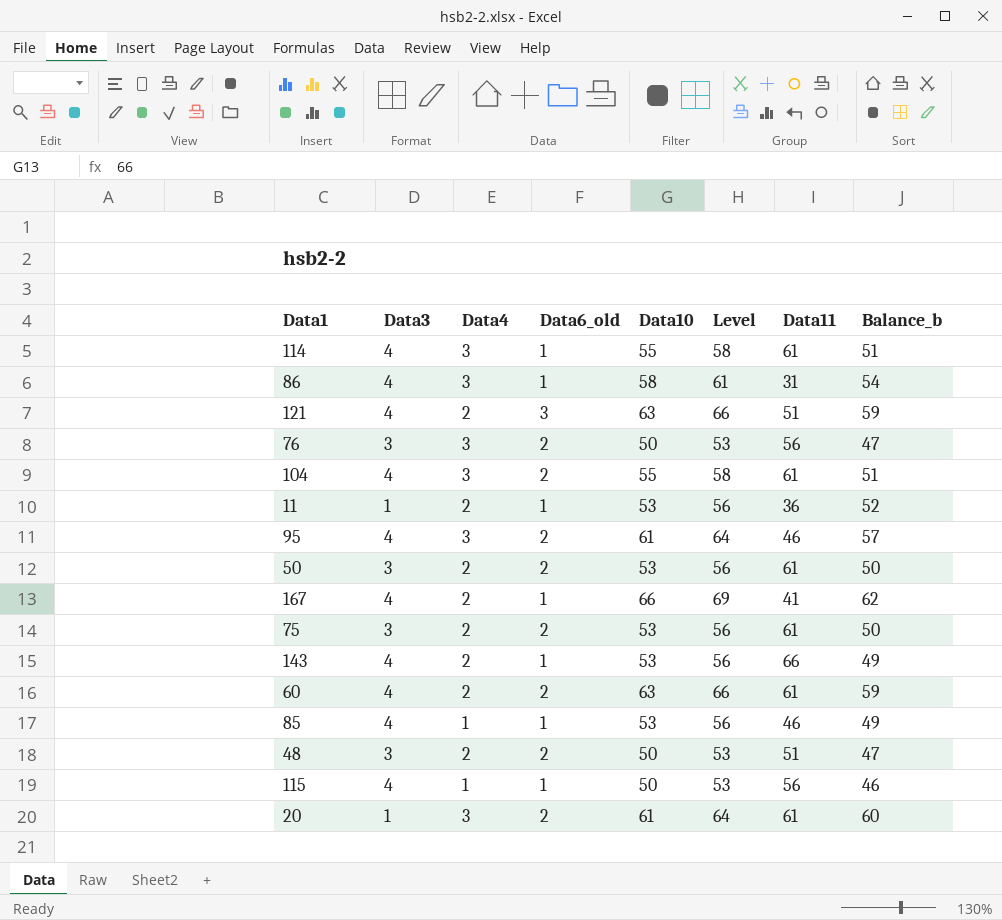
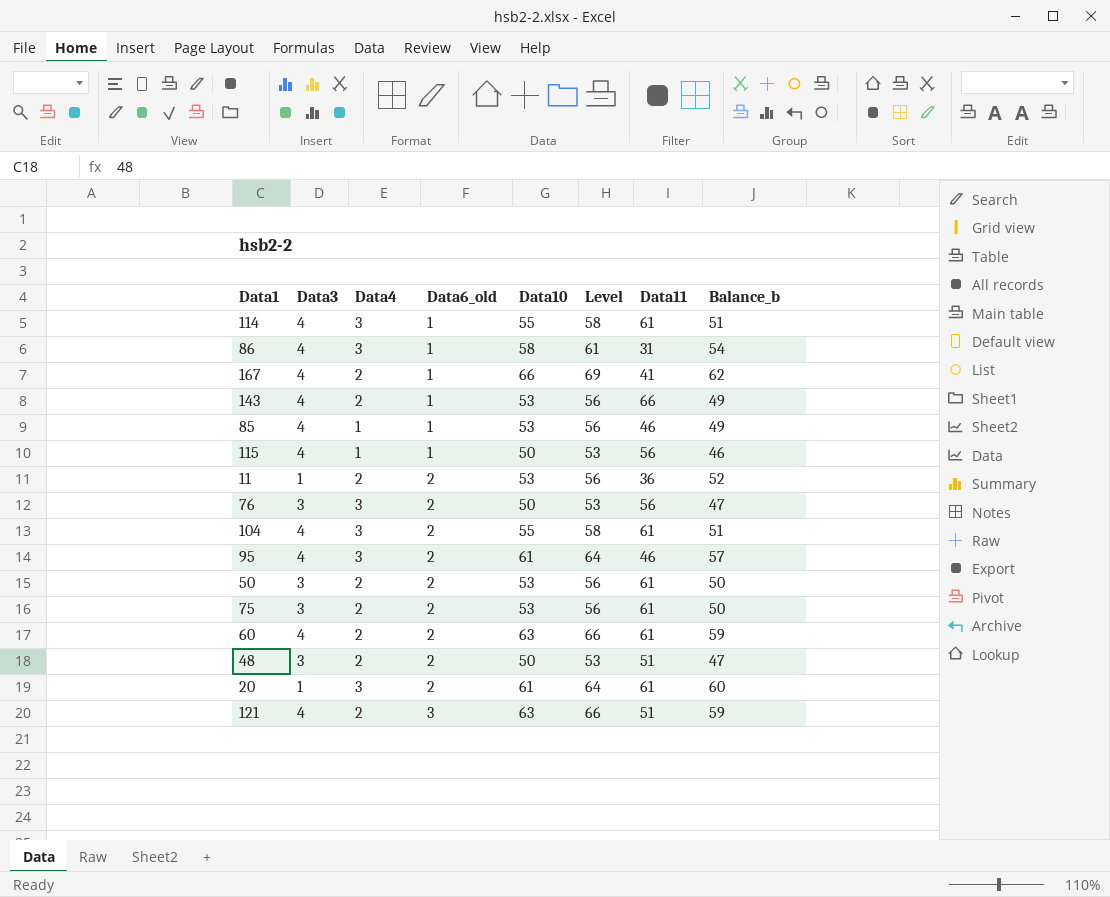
row order: none -> Data6_old ascending
11 | Data6_old: 1 -> 2

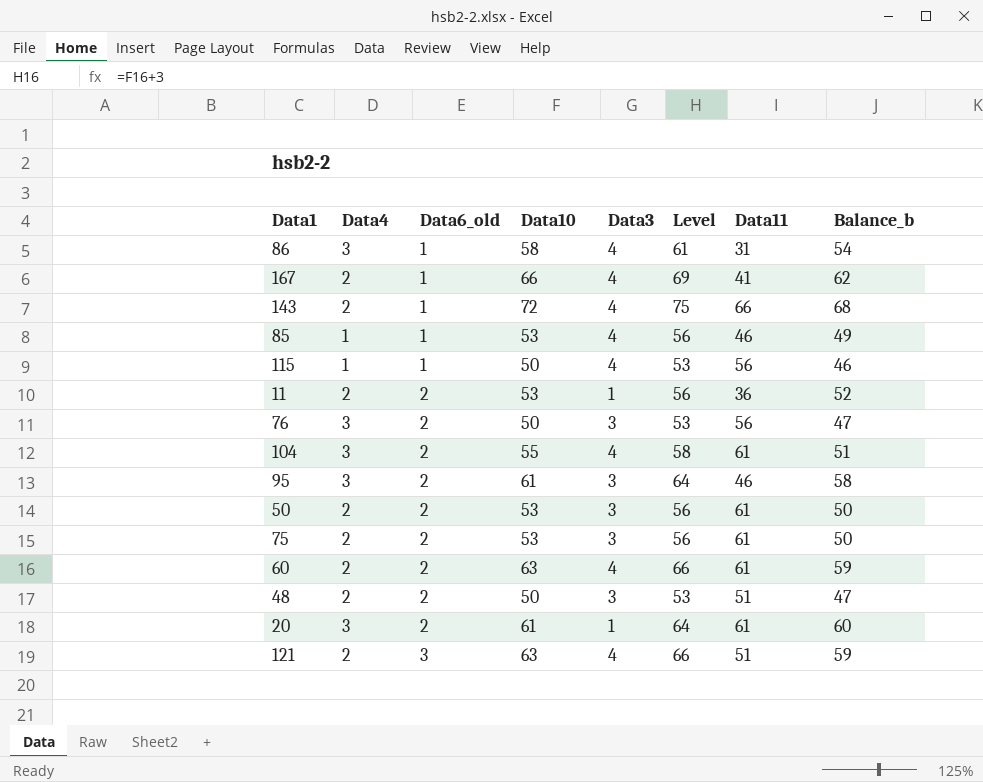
column Data3 | position: 2 -> 5
row 114: 4 | 3 | 1 | 55 | 58 | 61 | 51 -> none
143 | Data10: 53 -> 72
143 | Level: 56 -> 75
143 | Balance_b: 49 -> 68
95 | Data3: 4 -> 3
95 | Balance_b: 57 -> 58

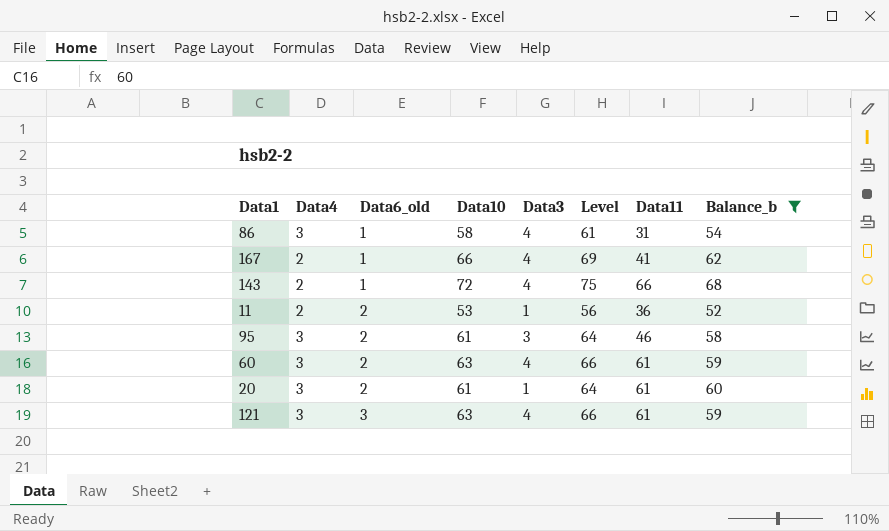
filter: none -> Balance_b >= 52
60 | Data4: 2 -> 3
121 | Data4: 2 -> 3
121 | Data11: 51 -> 61

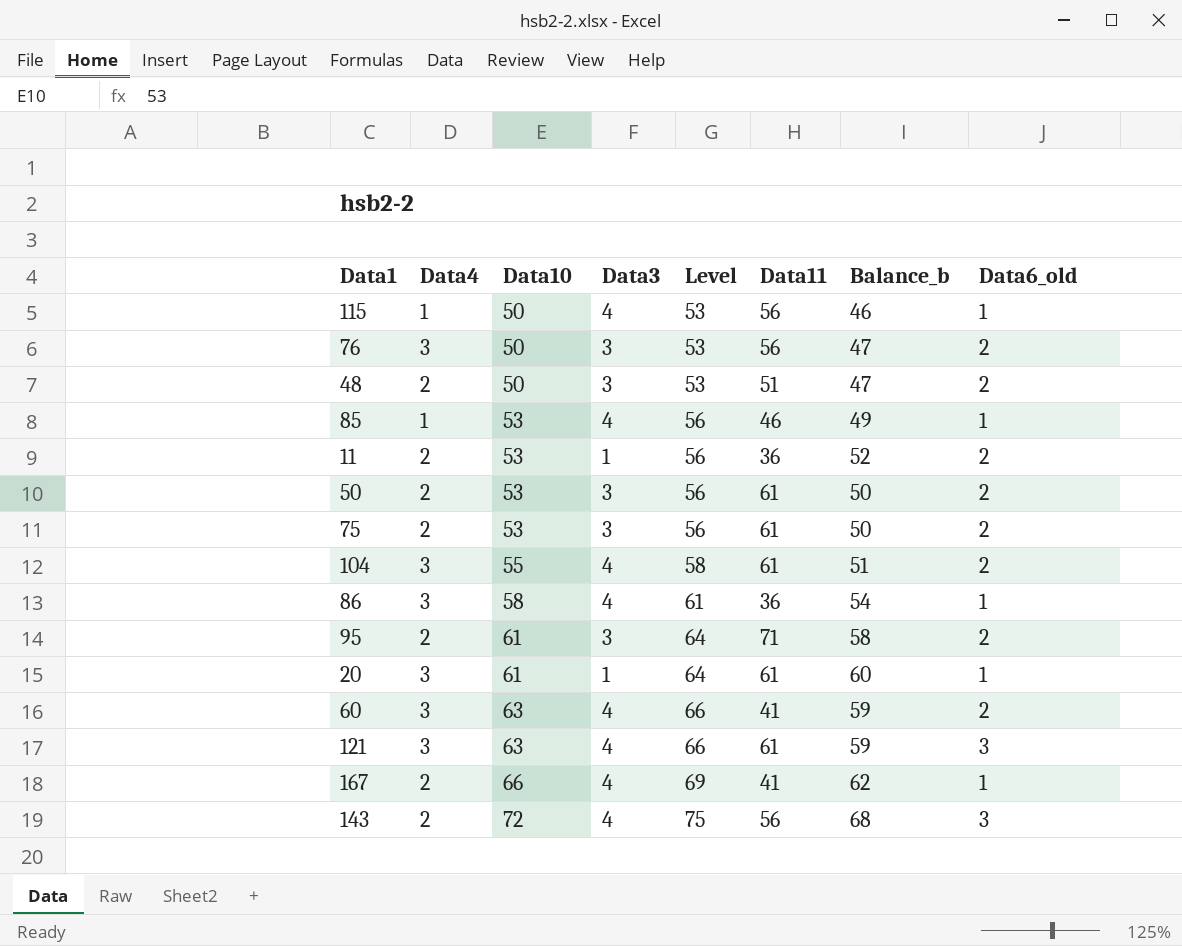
filter: Balance_b >= 52 -> none
row order: Data6_old ascending -> Data10 ascending
column Data6_old | position: 3 -> 8
86 | Data11: 31 -> 36
95 | Data4: 3 -> 2
95 | Data11: 46 -> 71
20 | Data6_old: 2 -> 1
60 | Data11: 61 -> 41
143 | Data11: 66 -> 56
143 | Data6_old: 1 -> 3

